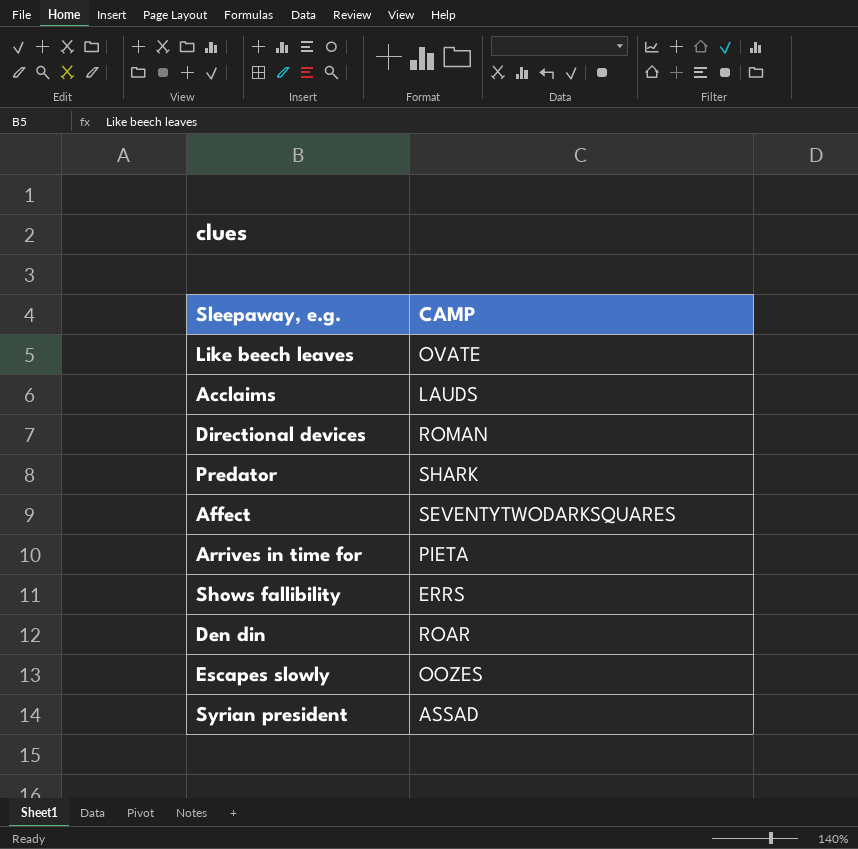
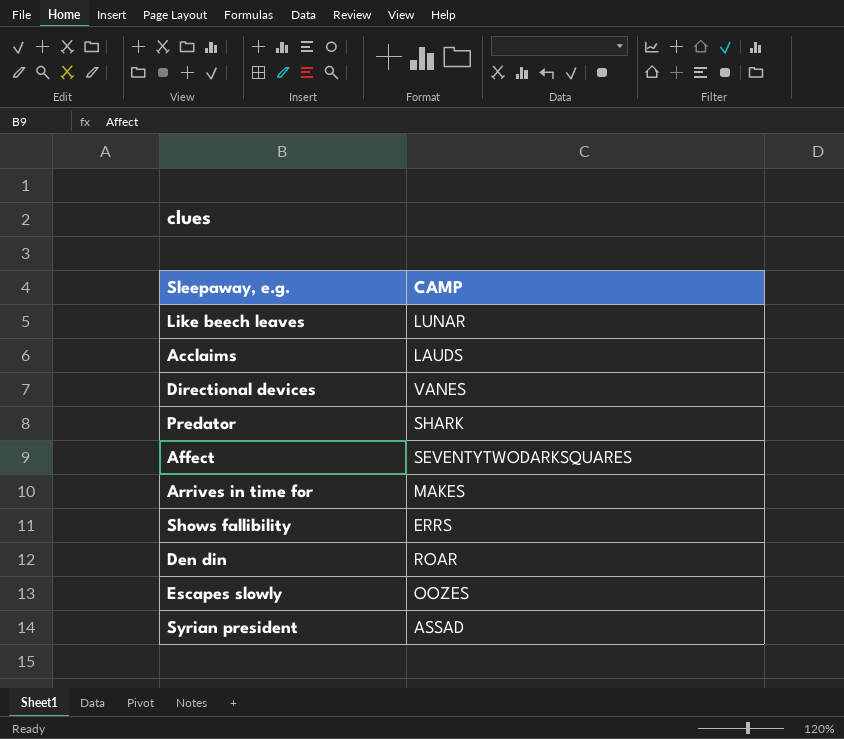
Like beech leaves | CAMP: OVATE -> LUNAR
Directional devices | CAMP: ROMAN -> VANES
Arrives in time for | CAMP: PIETA -> MAKES

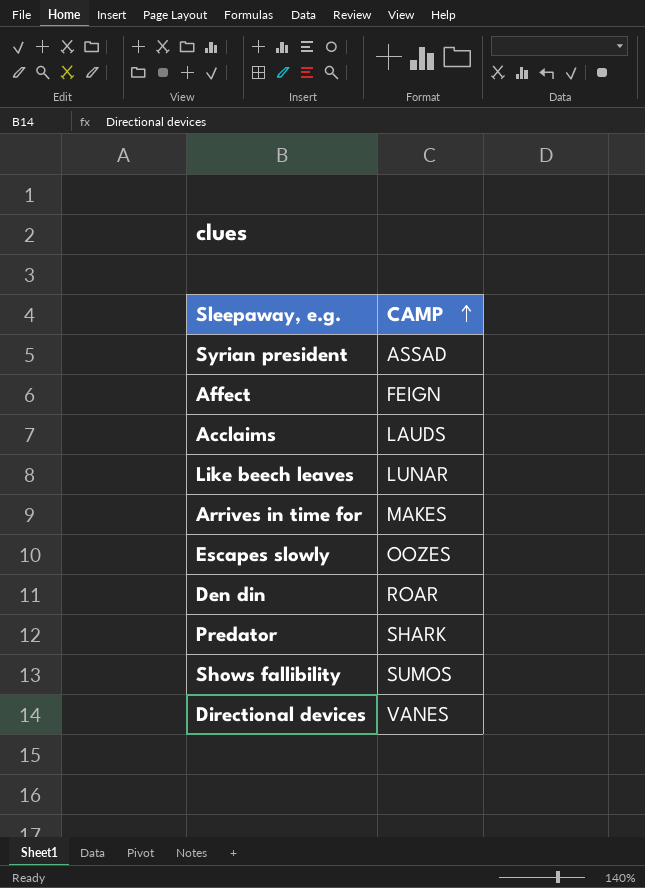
row order: none -> CAMP ascending
Affect | CAMP: SEVENTYTWODARKSQUARES -> FEIGN
Shows fallibility | CAMP: ERRS -> SUMOS

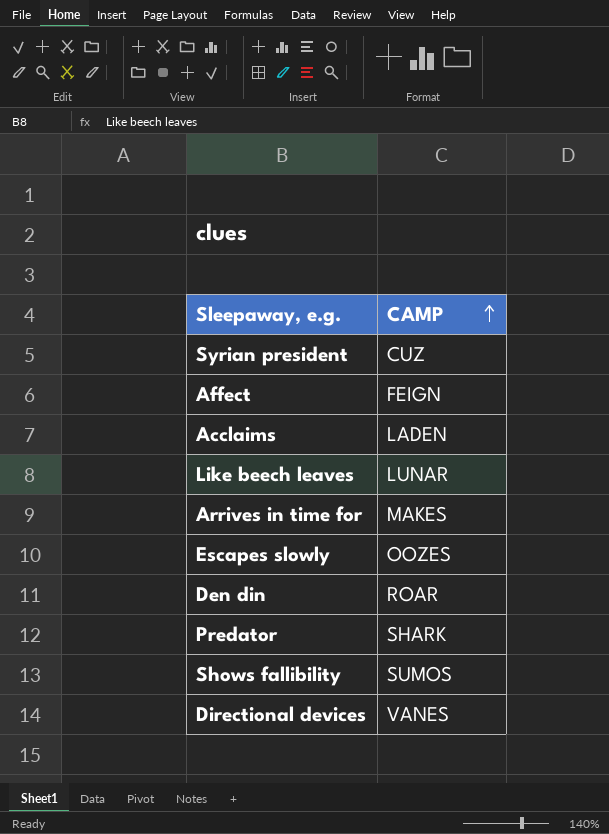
Syrian president | CAMP: ASSAD -> CUZ
Acclaims | CAMP: LAUDS -> LADEN

